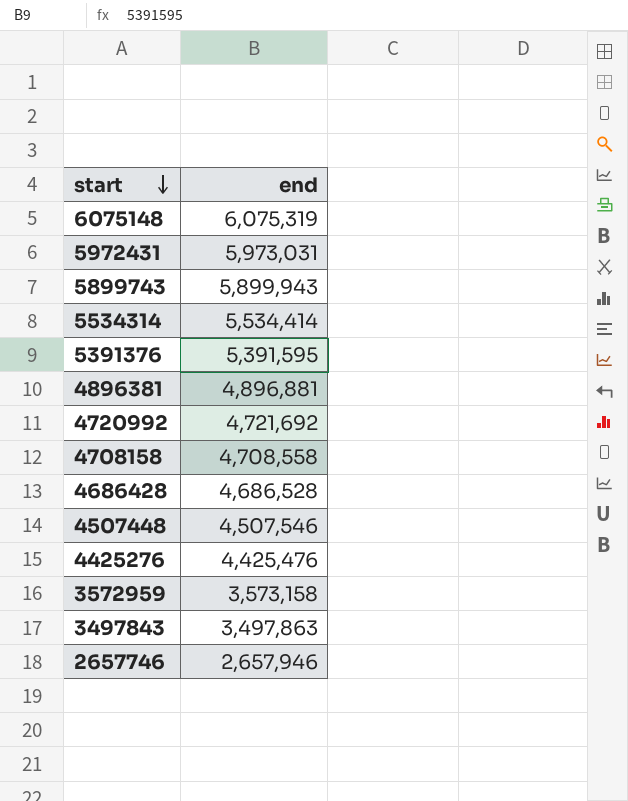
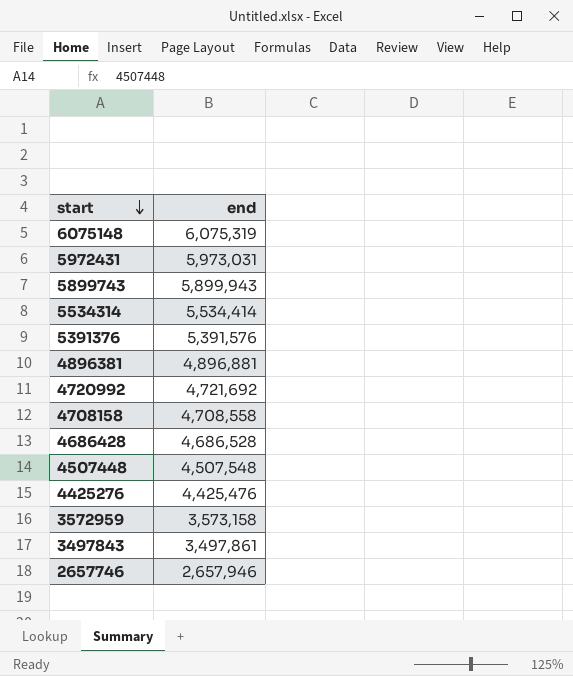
5391376 | end: 5,391,595 -> 5,391,576
4507448 | end: 4,507,546 -> 4,507,548
3497843 | end: 3,497,863 -> 3,497,861

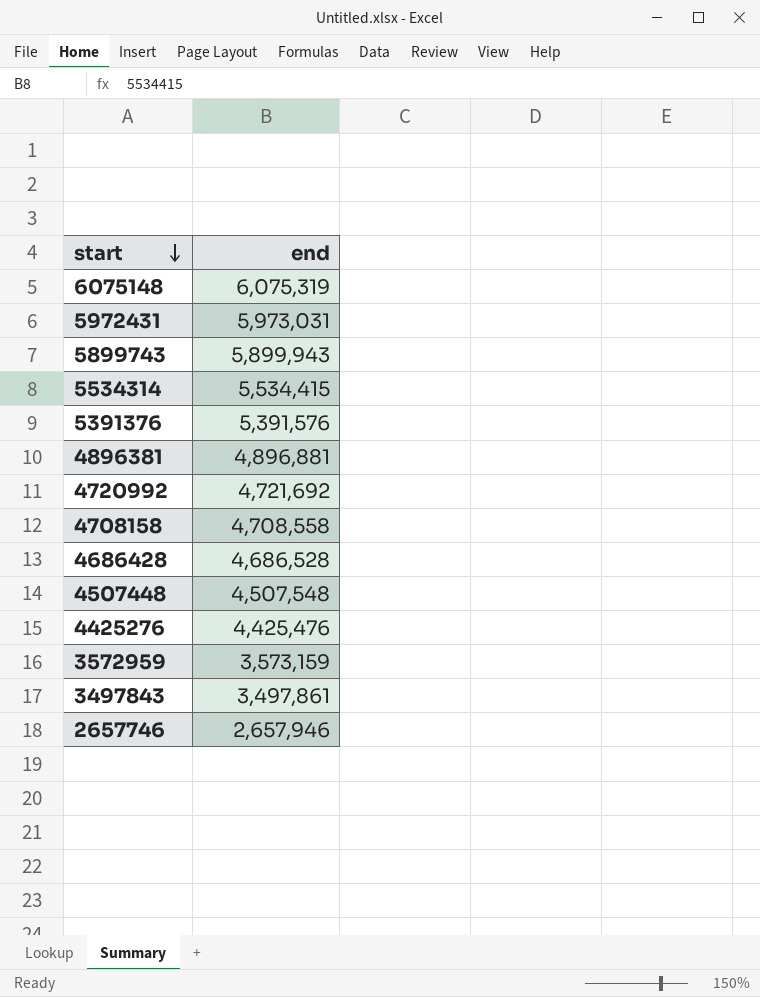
5534314 | end: 5,534,414 -> 5,534,415
3572959 | end: 3,573,158 -> 3,573,159

